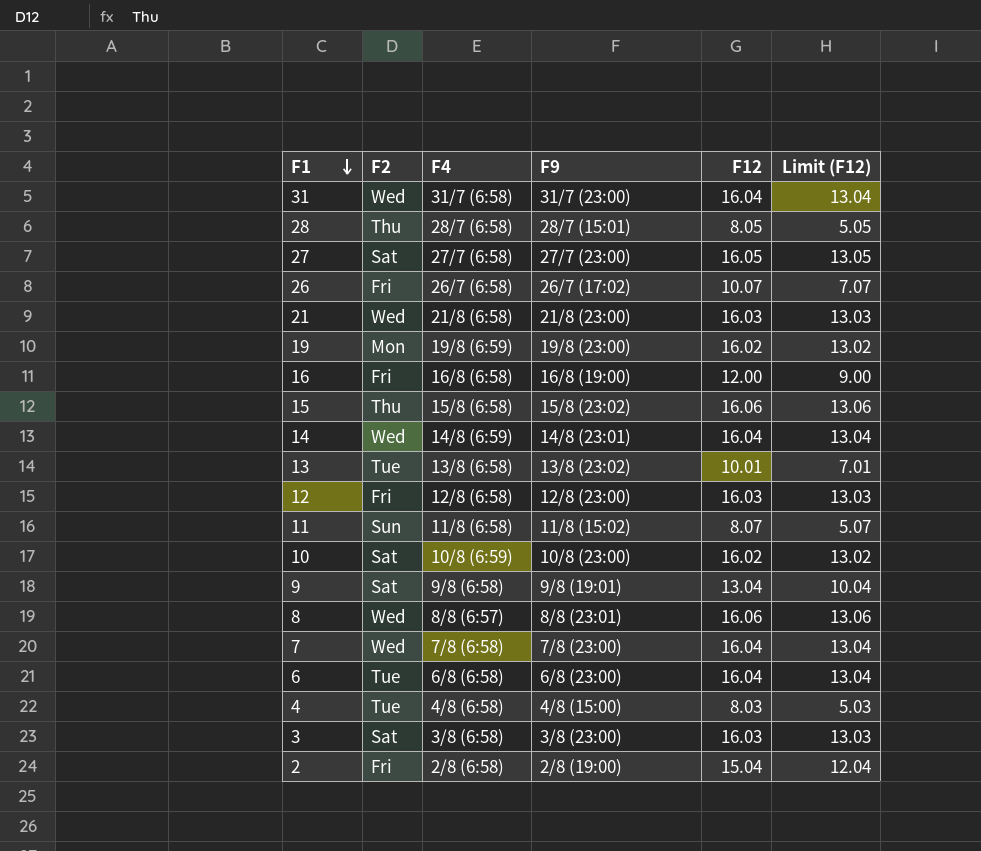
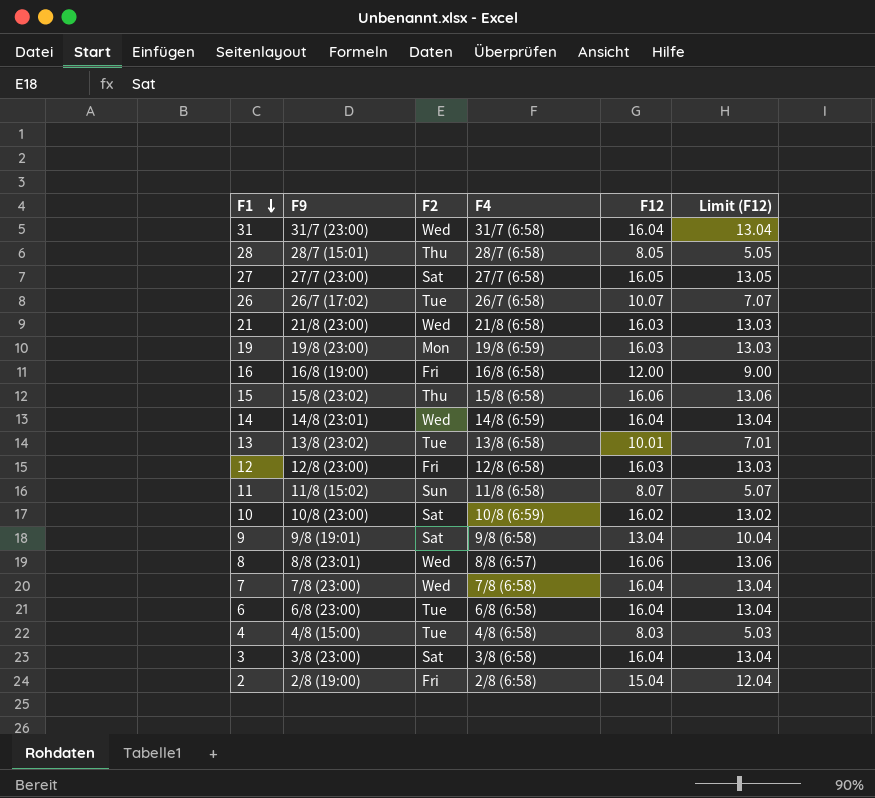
column F9 | position: 4 -> 2
26 | F2: Fri -> Tue
19 | F12: 16.02 -> 16.03
19 | Limit (F12): 13.02 -> 13.03
3 | F12: 16.03 -> 16.04
3 | Limit (F12): 13.03 -> 13.04

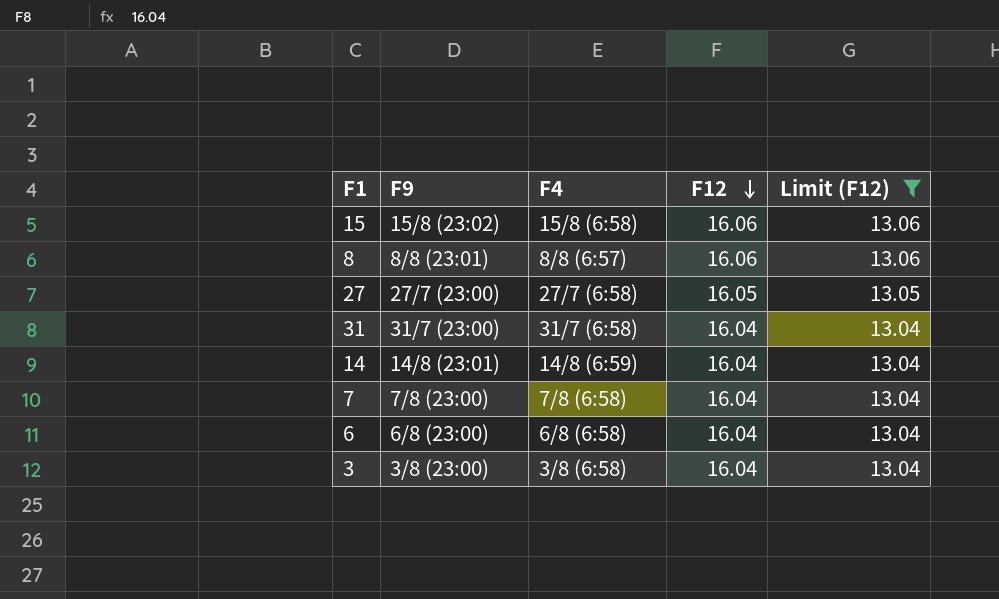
filter: none -> Limit (F12) >= 13.04
row order: F1 descending -> F12 descending
column F2 | position: 3 -> none

